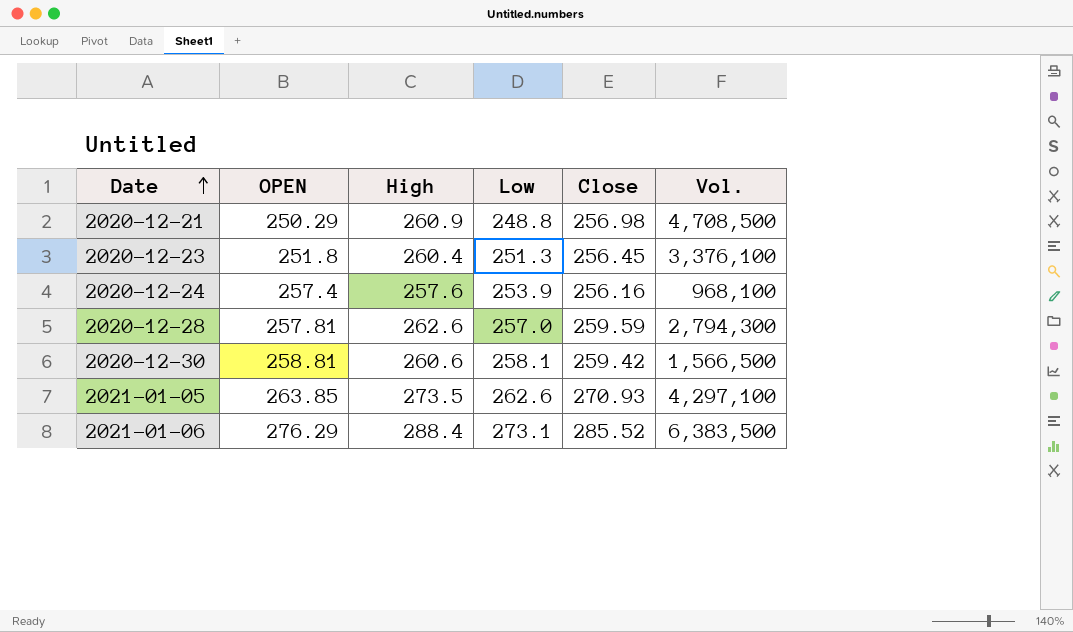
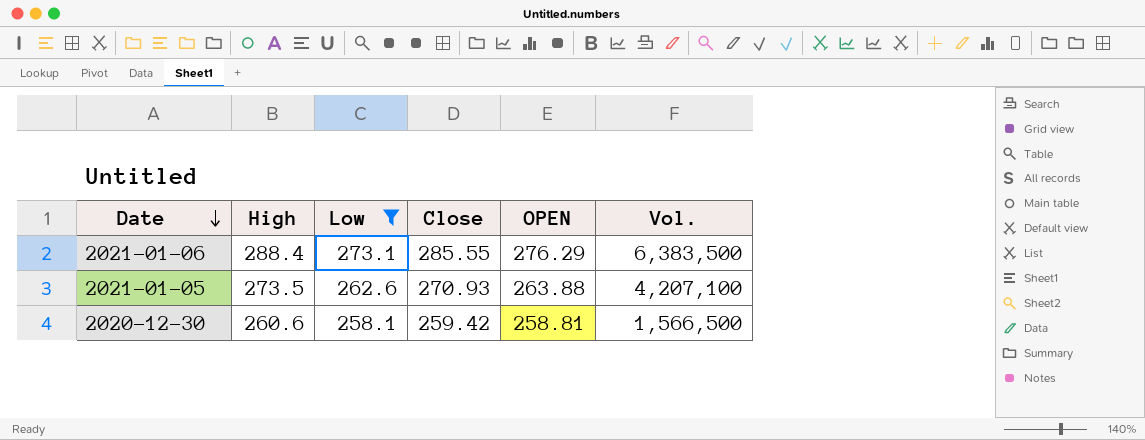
filter: none -> Low >= 258.1
row order: Date ascending -> Date descending
column OPEN | position: 2 -> 5
2021-01-06 | Close: 285.52 -> 285.55
2021-01-05 | OPEN: 263.85 -> 263.88
2021-01-05 | Vol.: 4,297,100 -> 4,207,100

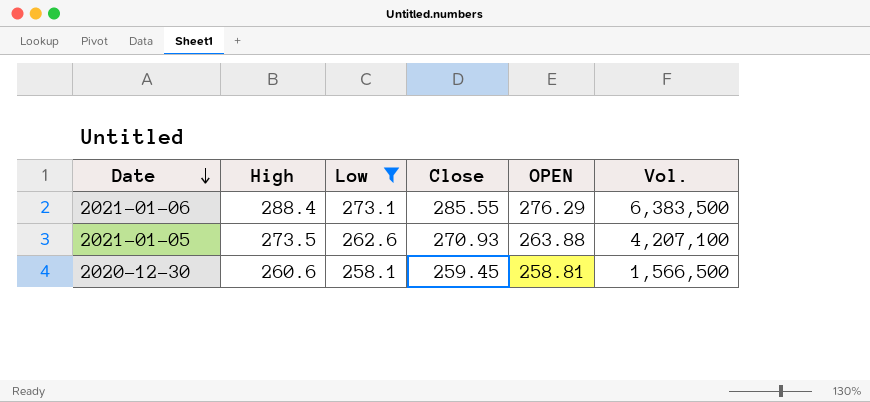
2020-12-30 | Close: 259.42 -> 259.45

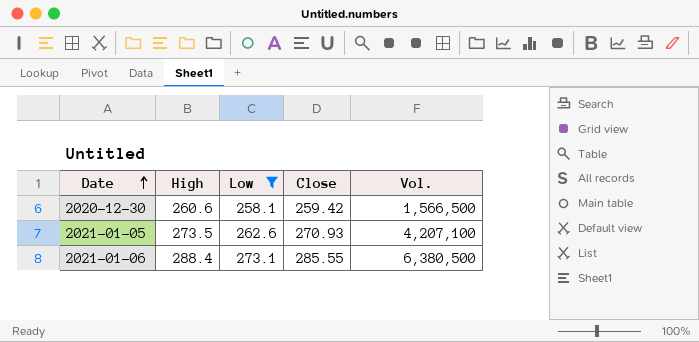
row order: Date descending -> Date ascending
column OPEN | position: 5 -> none
2020-12-30 | Close: 259.45 -> 259.42
2021-01-06 | Vol.: 6,383,500 -> 6,380,500

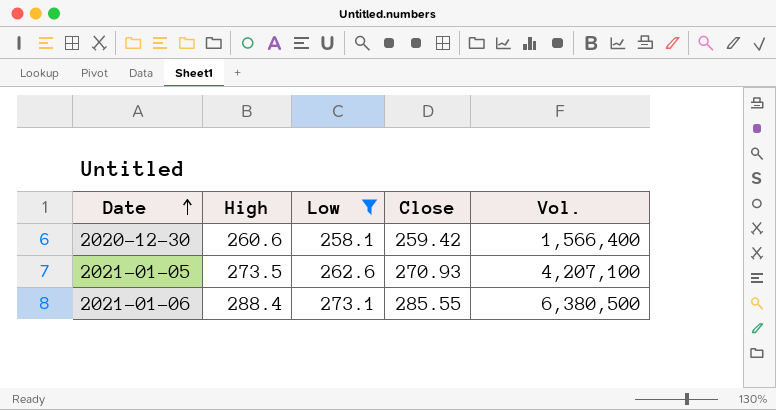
2020-12-30 | Vol.: 1,566,500 -> 1,566,400

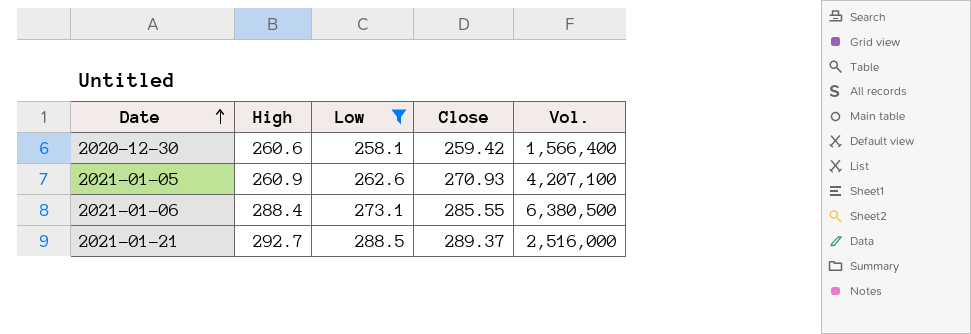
2021-01-05 | High: 273.5 -> 260.9
row 2021-01-21: none -> 292.7 | 288.5 | 289.37 | 2,516,000

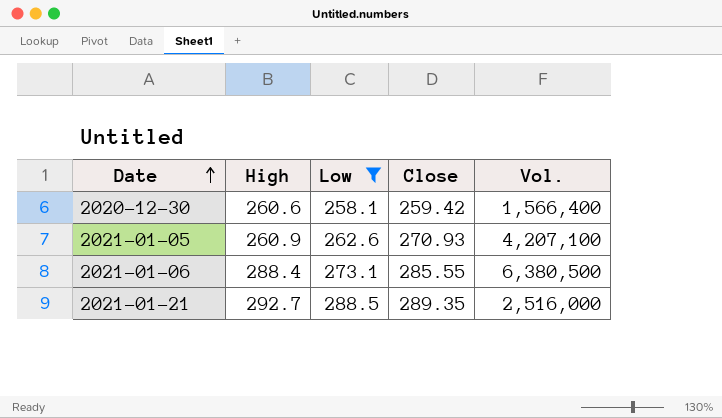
2021-01-21 | Close: 289.37 -> 289.35

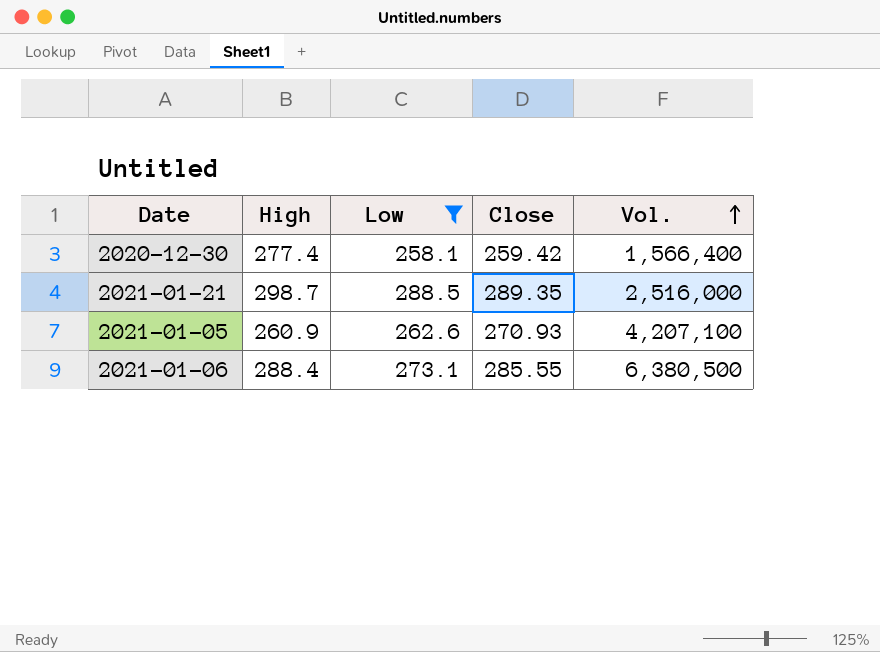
row order: Date ascending -> Vol. ascending
2020-12-30 | High: 260.6 -> 277.4
2021-01-21 | High: 292.7 -> 298.7

